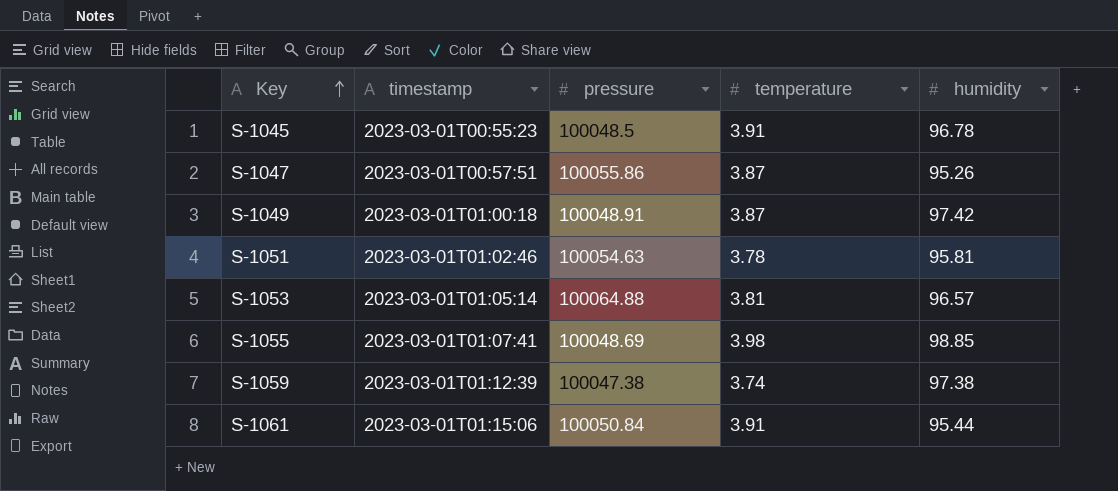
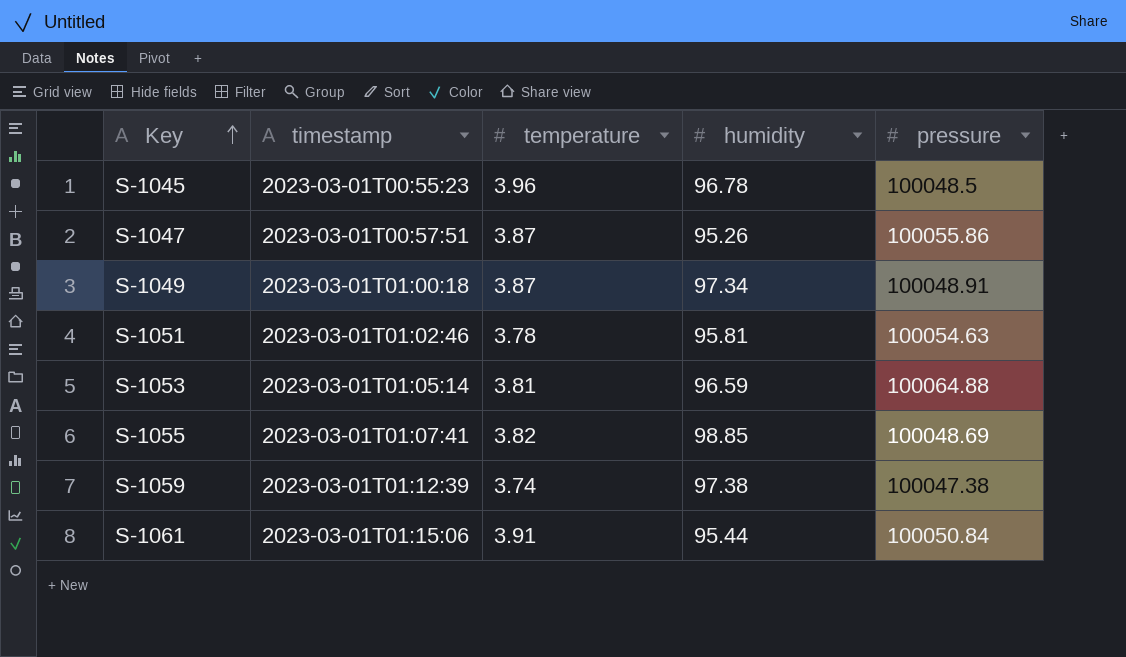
column pressure | position: 3 -> 5
S-1045 | temperature: 3.91 -> 3.96
S-1049 | humidity: 97.42 -> 97.34
S-1053 | humidity: 96.57 -> 96.59
S-1055 | temperature: 3.98 -> 3.82

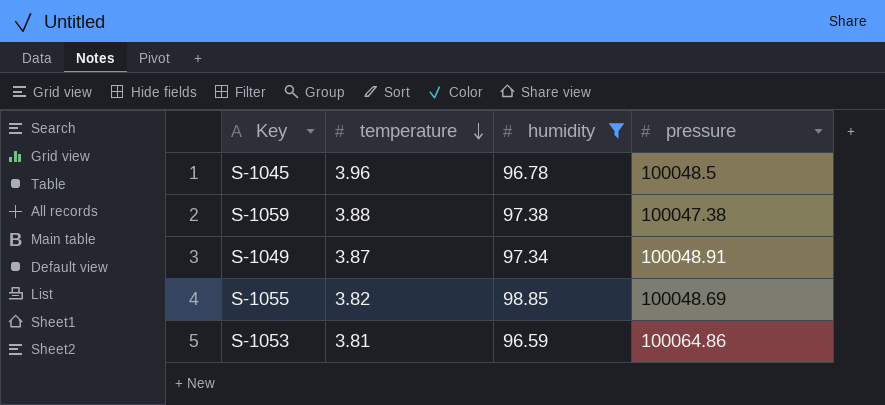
filter: none -> humidity >= 96.59
row order: Key ascending -> temperature descending
column timestamp | position: 2 -> none
S-1059 | temperature: 3.74 -> 3.88
S-1053 | pressure: 100064.88 -> 100064.86

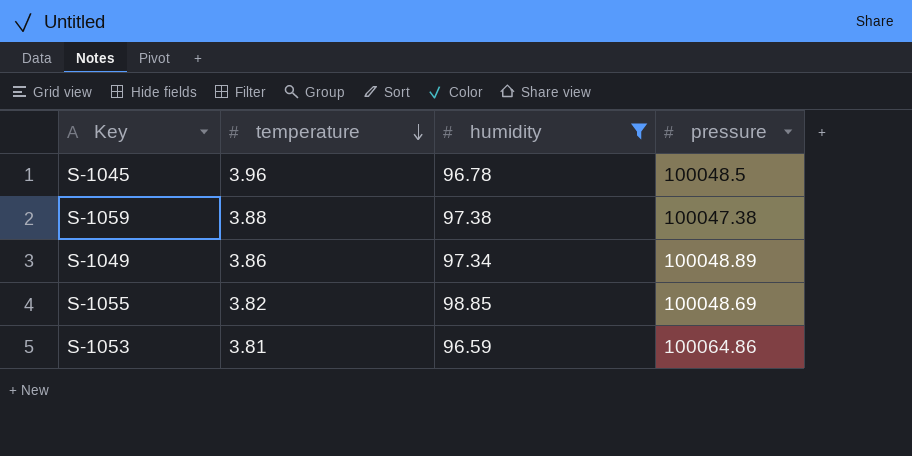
S-1049 | temperature: 3.87 -> 3.86
S-1049 | pressure: 100048.91 -> 100048.89

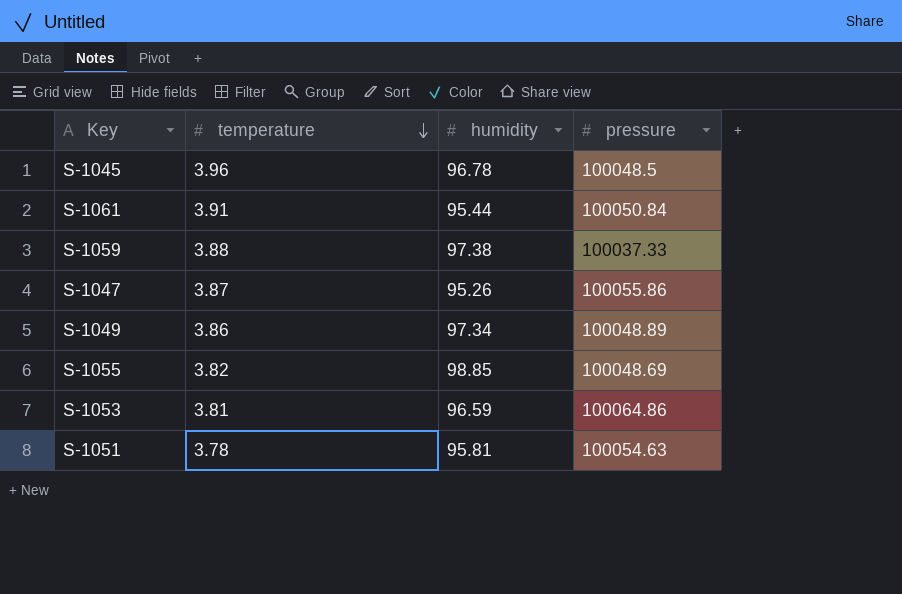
filter: humidity >= 96.59 -> none
S-1059 | pressure: 100047.38 -> 100037.33

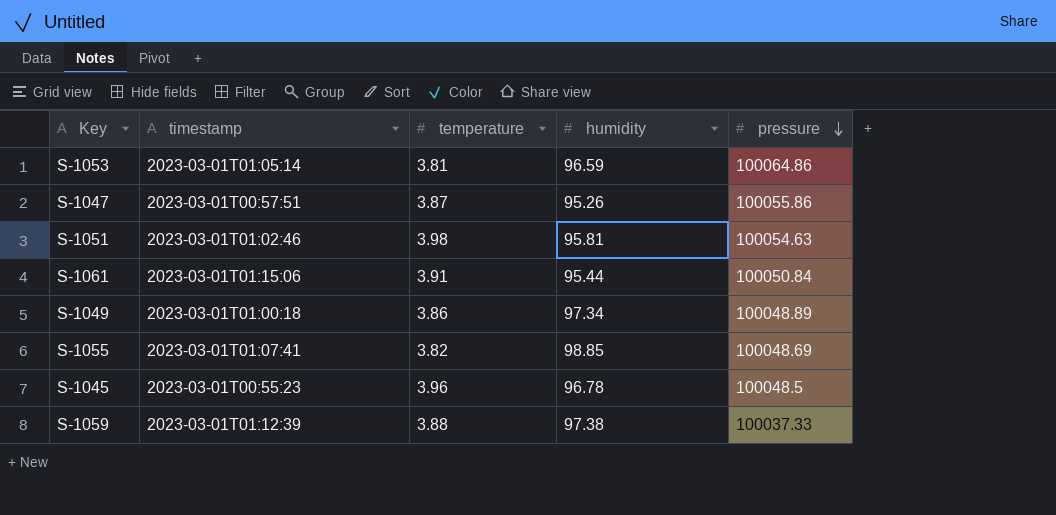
row order: temperature descending -> pressure descending
column timestamp | position: none -> 2
S-1051 | temperature: 3.78 -> 3.98

